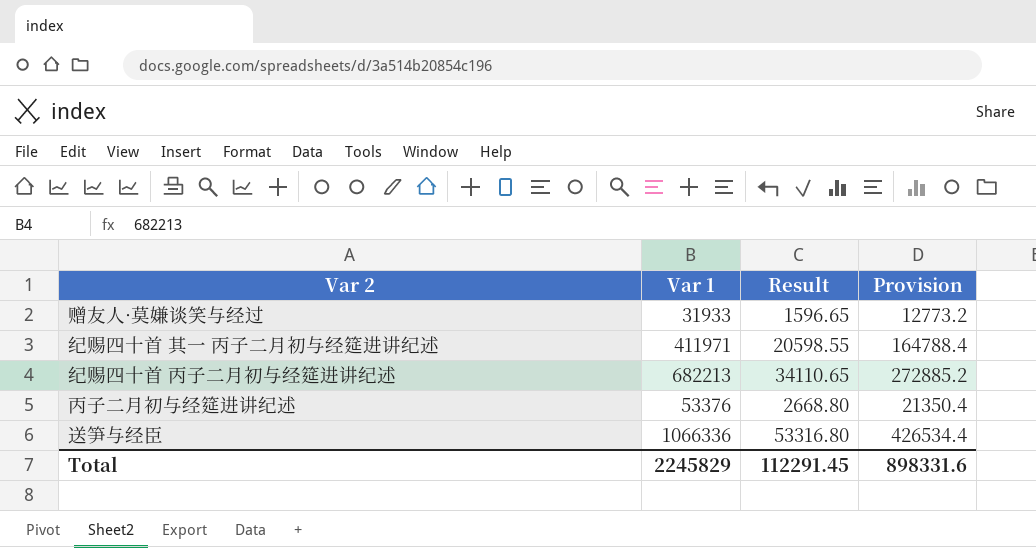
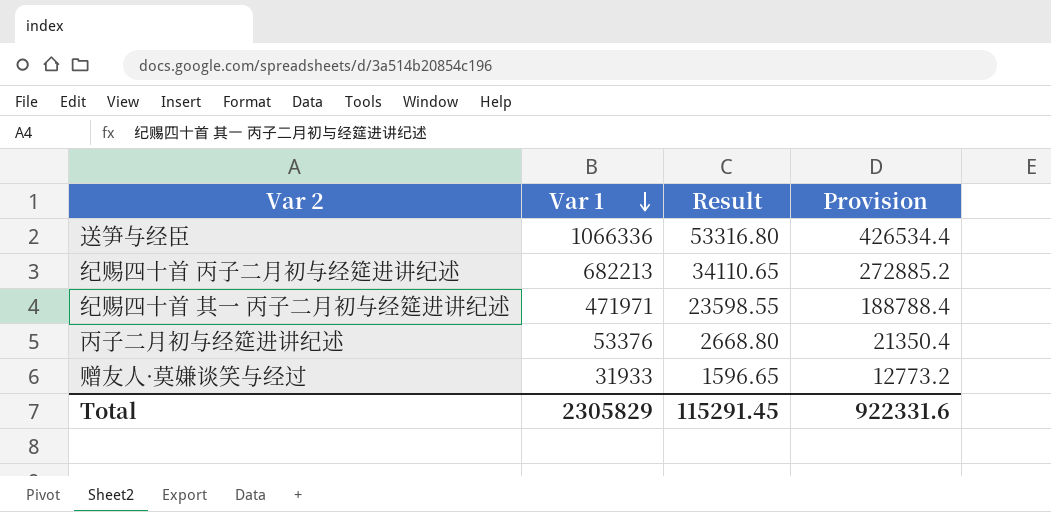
row order: none -> Var 1 descending
纪赐四十首 其一 丙子二月初与经筵进讲纪述 | Var 1: 411971 -> 471971
纪赐四十首 其一 丙子二月初与经筵进讲纪述 | Result: 20598.55 -> 23598.55
纪赐四十首 其一 丙子二月初与经筵进讲纪述 | Provision: 164788.4 -> 188788.4
Total | Var 1: 2245829 -> 2305829
Total | Result: 112291.45 -> 115291.45
Total | Provision: 898331.6 -> 922331.6

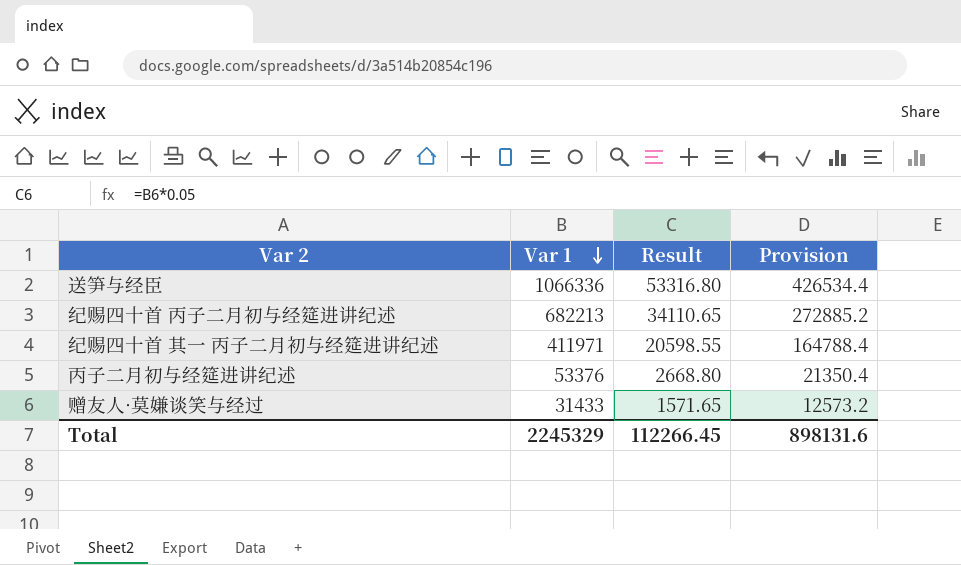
纪赐四十首 其一 丙子二月初与经筵进讲纪述 | Var 1: 471971 -> 411971
纪赐四十首 其一 丙子二月初与经筵进讲纪述 | Result: 23598.55 -> 20598.55
纪赐四十首 其一 丙子二月初与经筵进讲纪述 | Provision: 188788.4 -> 164788.4
赠友人·莫嫌谈笑与经过 | Var 1: 31933 -> 31433
赠友人·莫嫌谈笑与经过 | Result: 1596.65 -> 1571.65
赠友人·莫嫌谈笑与经过 | Provision: 12773.2 -> 12573.2
Total | Var 1: 2305829 -> 2245329
Total | Result: 115291.45 -> 112266.45
Total | Provision: 922331.6 -> 898131.6

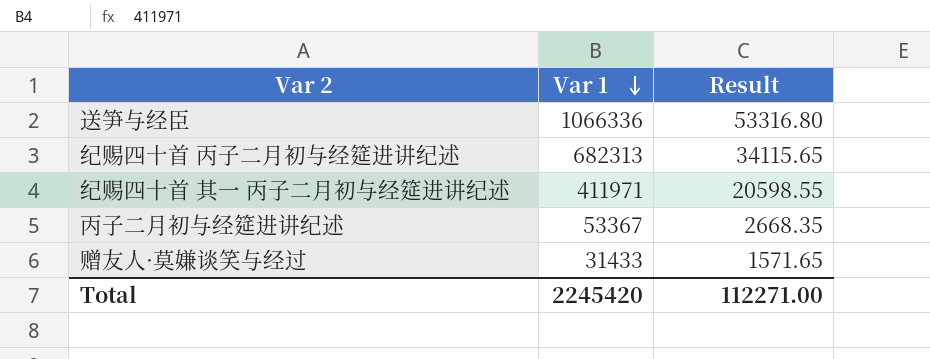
column Provision | formula: [Var 1] * 0.4 -> none
纪赐四十首 丙子二月初与经筵进讲纪述 | Var 1: 682213 -> 682313
纪赐四十首 丙子二月初与经筵进讲纪述 | Result: 34110.65 -> 34115.65
丙子二月初与经筵进讲纪述 | Var 1: 53376 -> 53367
丙子二月初与经筵进讲纪述 | Result: 2668.80 -> 2668.35
Total | Var 1: 2245329 -> 2245420
Total | Result: 112266.45 -> 112271.00

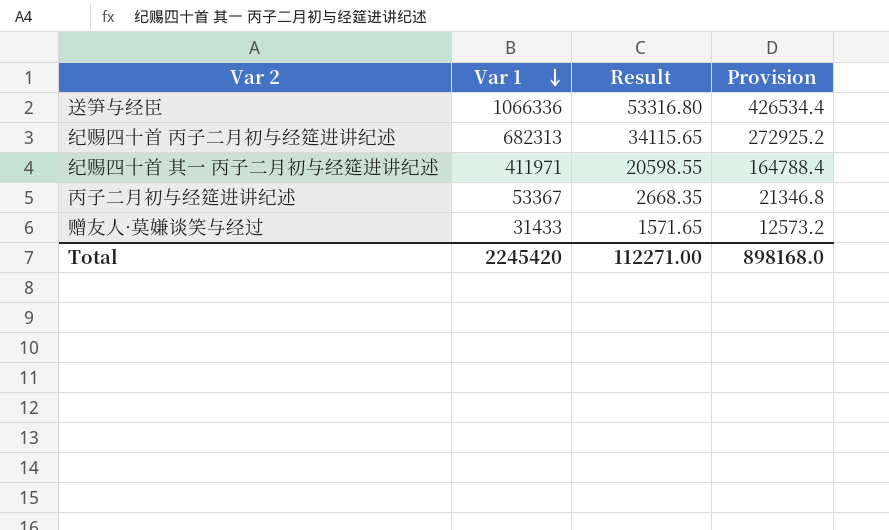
column Provision | formula: none -> [Var 1] * 0.4

